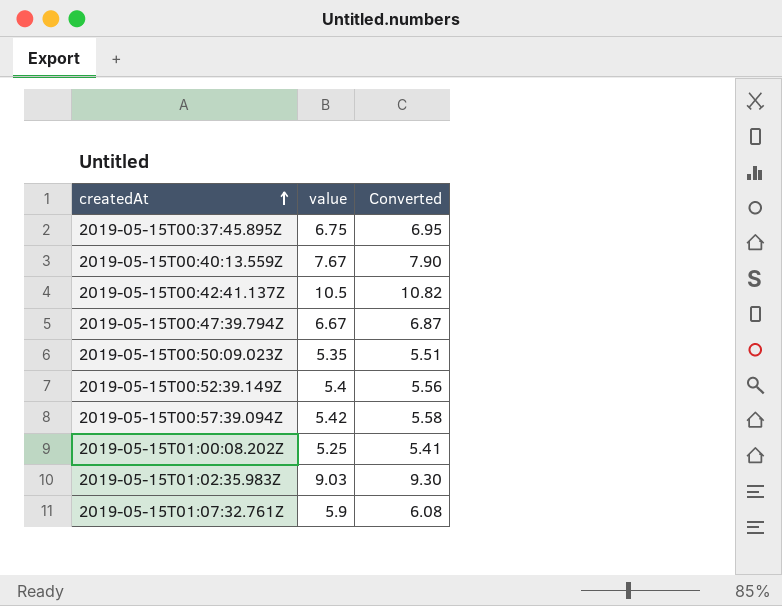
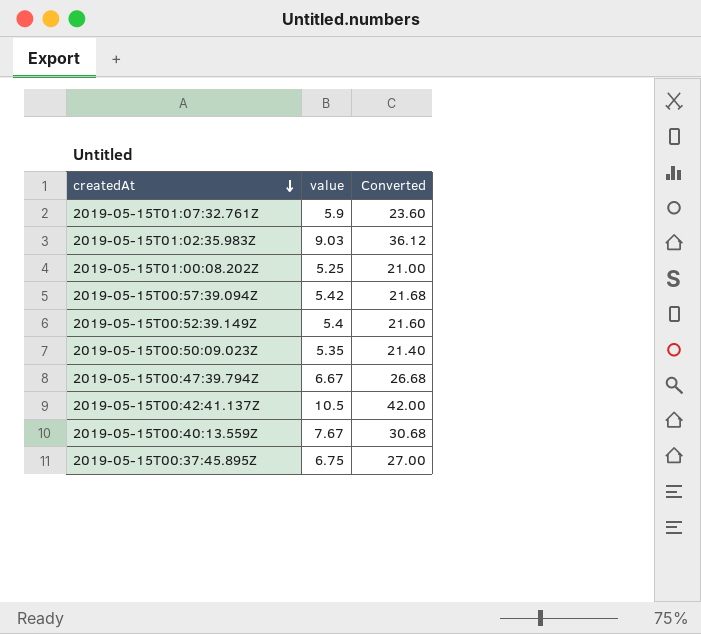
row order: createdAt ascending -> createdAt descending
column Converted | formula: [value] * 1.03 -> [value] * 4

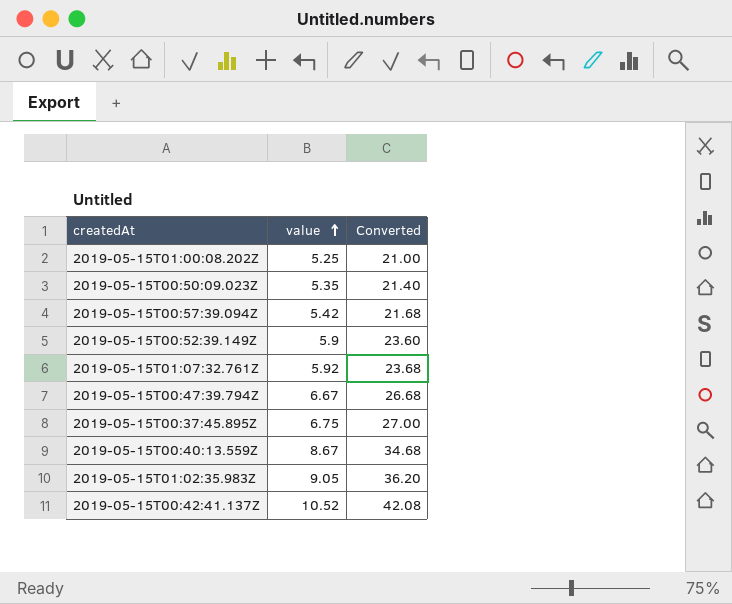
row order: createdAt descending -> value ascending
2019-05-15T00:52:39.149Z | value: 5.4 -> 5.9
2019-05-15T00:52:39.149Z | Converted: 21.60 -> 23.60
2019-05-15T01:07:32.761Z | value: 5.9 -> 5.92
2019-05-15T01:07:32.761Z | Converted: 23.60 -> 23.68
2019-05-15T00:40:13.559Z | value: 7.67 -> 8.67
2019-05-15T00:40:13.559Z | Converted: 30.68 -> 34.68
2019-05-15T01:02:35.983Z | value: 9.03 -> 9.05
2019-05-15T01:02:35.983Z | Converted: 36.12 -> 36.20
2019-05-15T00:42:41.137Z | value: 10.5 -> 10.52
2019-05-15T00:42:41.137Z | Converted: 42.00 -> 42.08

